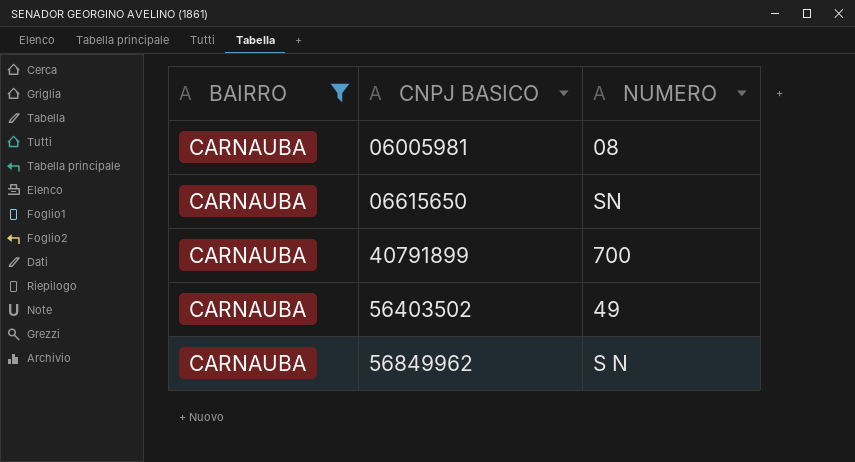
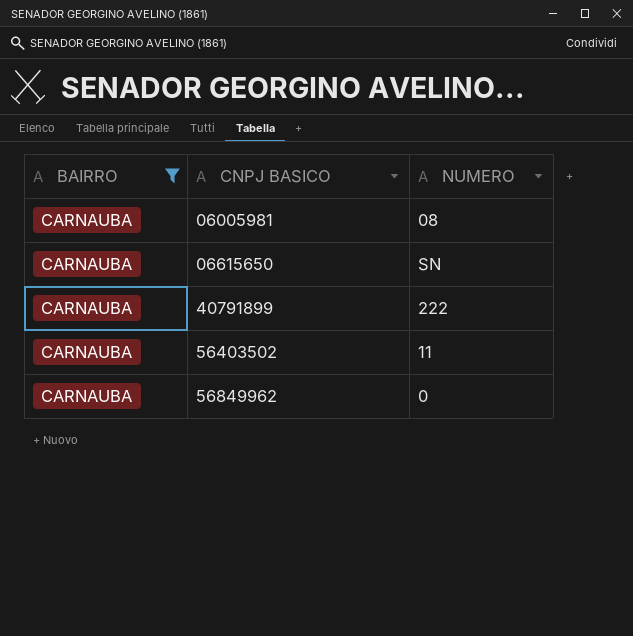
40791899 | NUMERO: 700 -> 222
56403502 | NUMERO: 49 -> 11
56849962 | NUMERO: S N -> 0

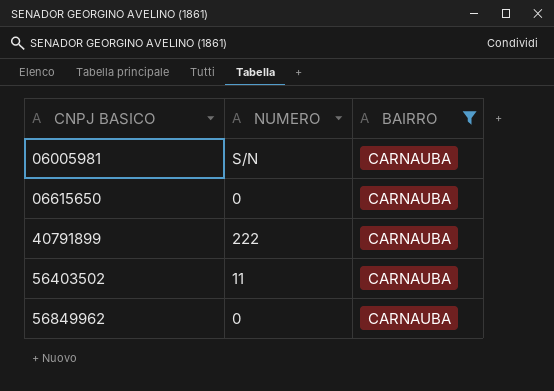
column BAIRRO | position: 1 -> 3
06005981 | NUMERO: 08 -> S/N
06615650 | NUMERO: SN -> 0

